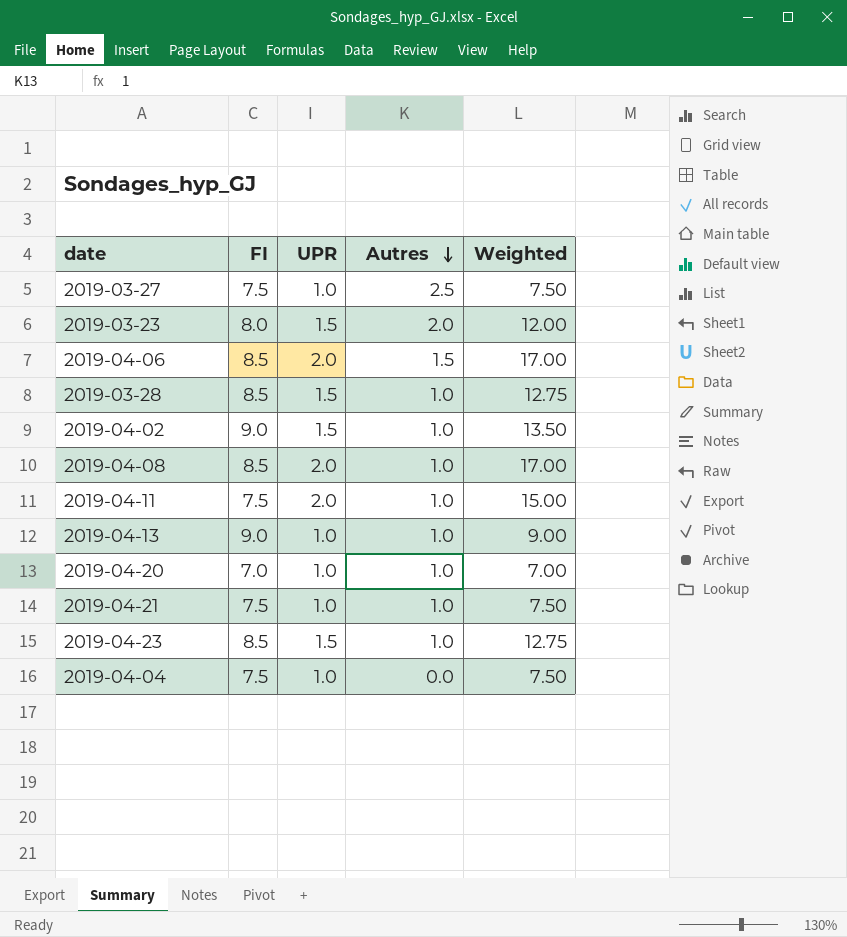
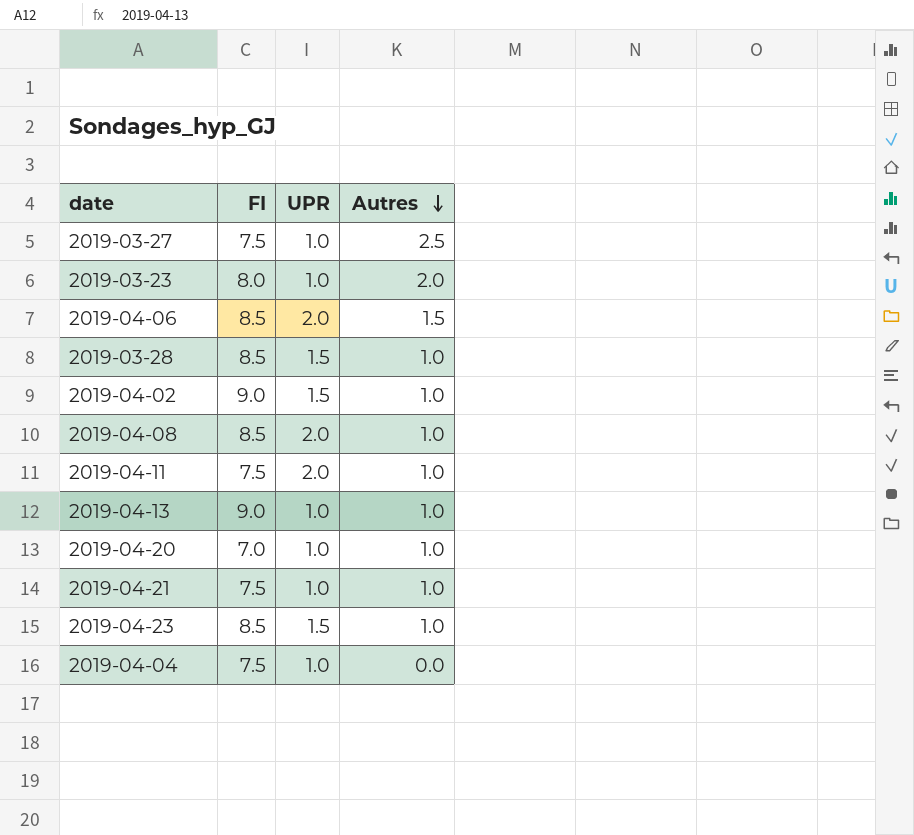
column Weighted | formula: [FI] * [UPR] -> none
2019-03-23 | UPR: 1.5 -> 1.0

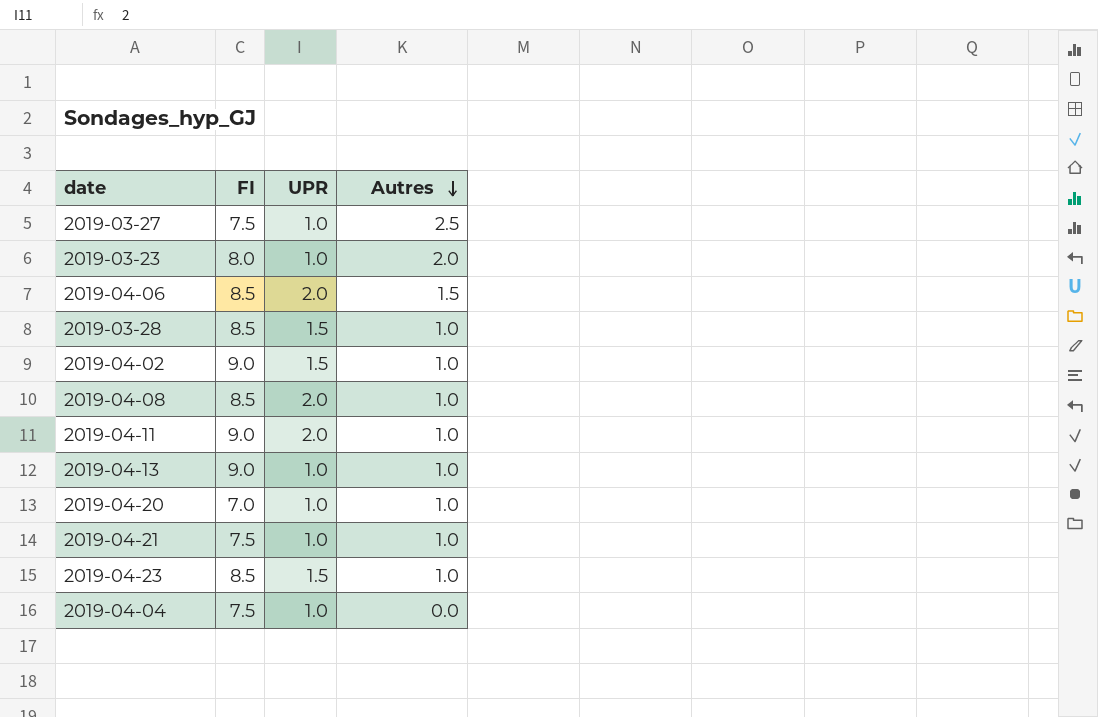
2019-04-11 | FI: 7.5 -> 9.0

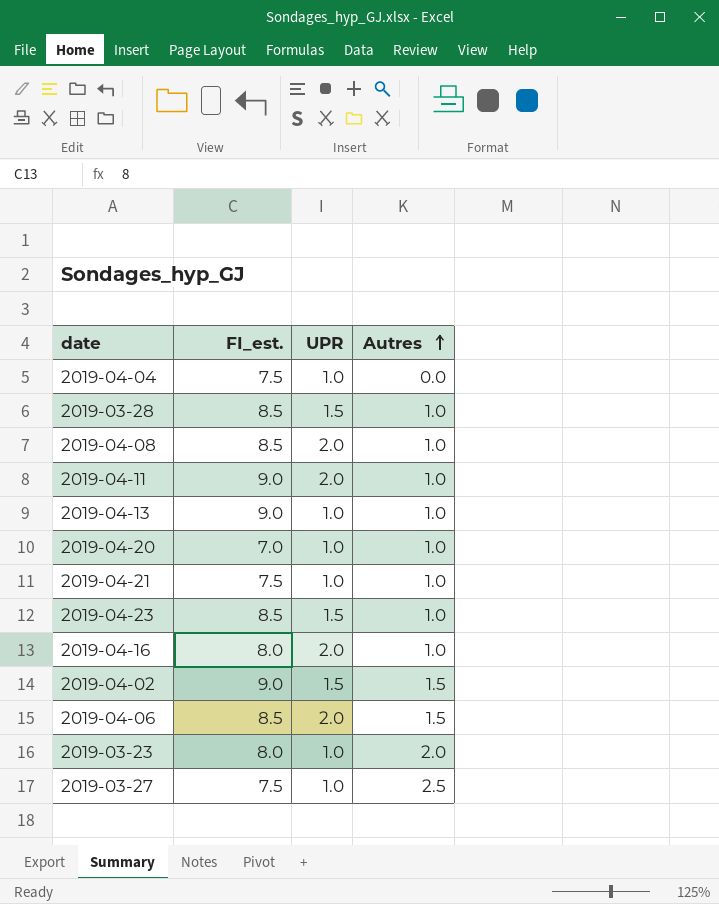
row order: Autres descending -> Autres ascending
column name: FI -> FI_est.
row 2019-04-16: none -> 8.0 | 2.0 | 1.0
2019-04-02 | Autres: 1.0 -> 1.5

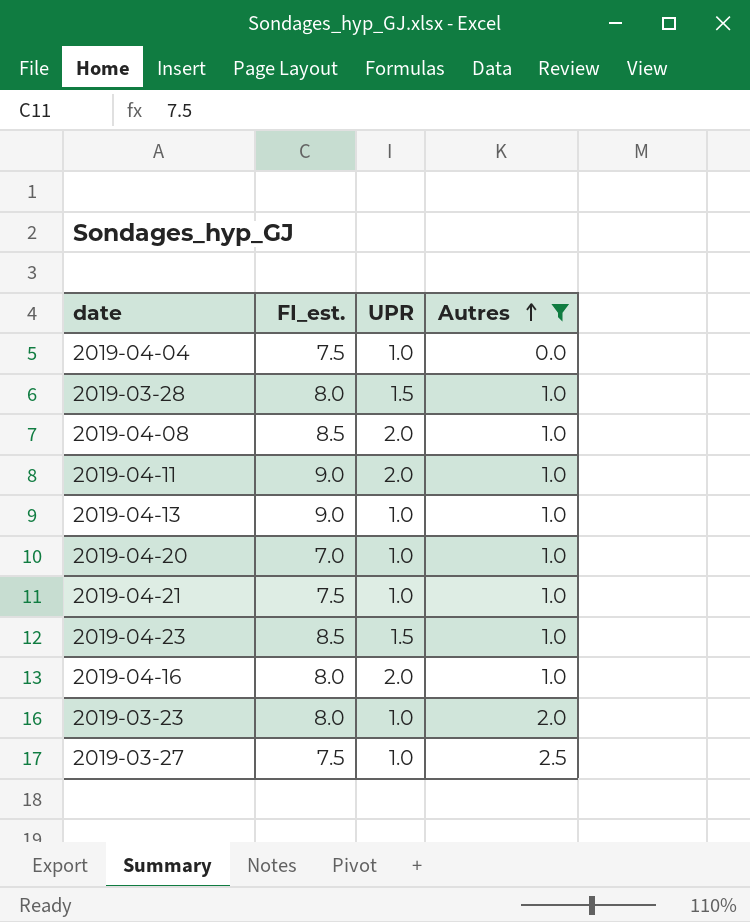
filter: none -> Autres != 1.5
2019-03-28 | FI_est.: 8.5 -> 8.0

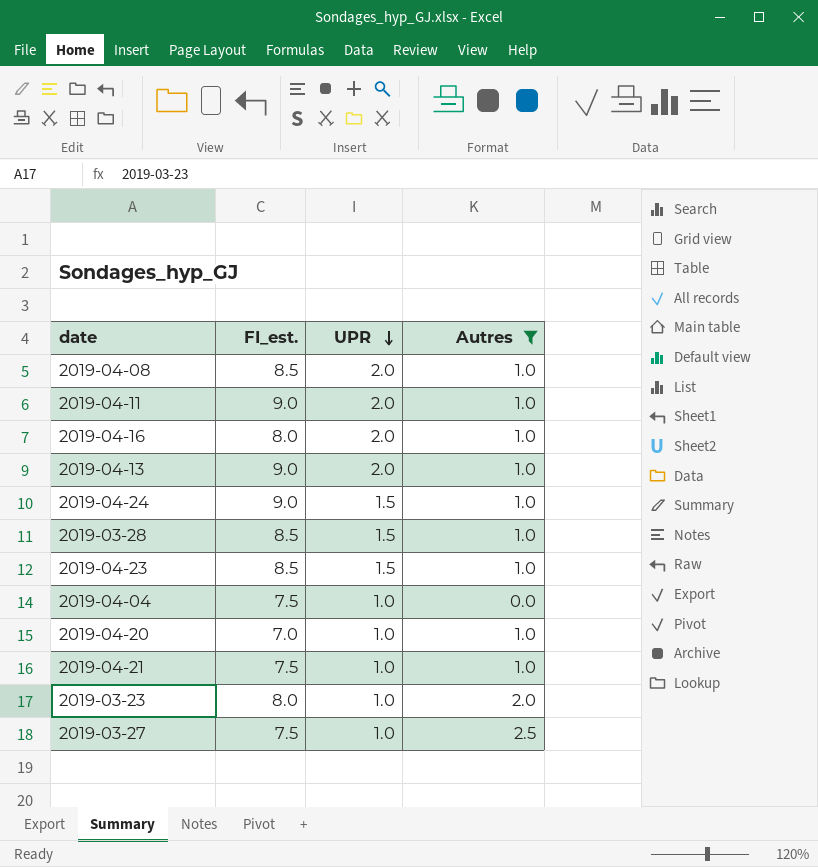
row order: Autres ascending -> UPR descending
2019-04-13 | UPR: 1.0 -> 2.0
row 2019-04-24: none -> 9.0 | 1.5 | 1.0
2019-03-28 | FI_est.: 8.0 -> 8.5

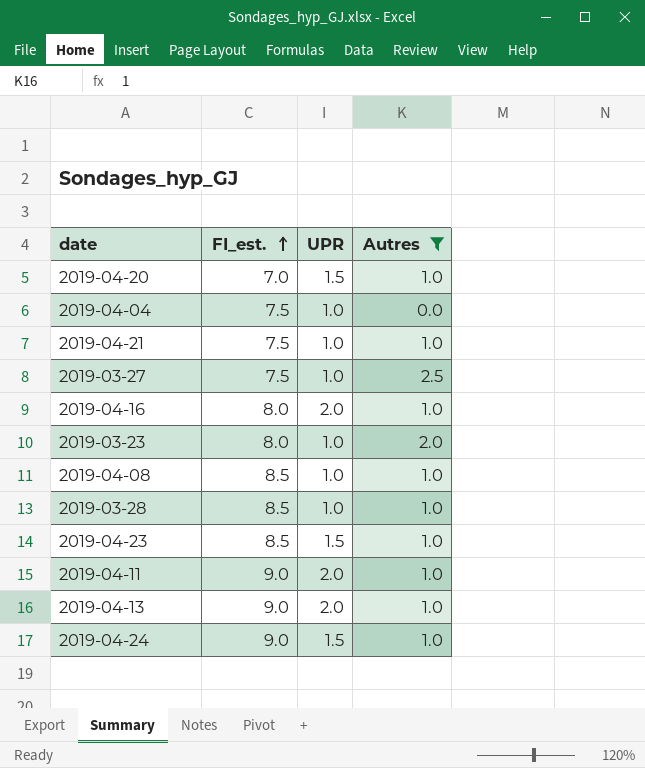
row order: UPR descending -> FI_est. ascending
2019-04-20 | UPR: 1.0 -> 1.5
2019-04-08 | UPR: 2.0 -> 1.0
2019-03-28 | UPR: 1.5 -> 1.0

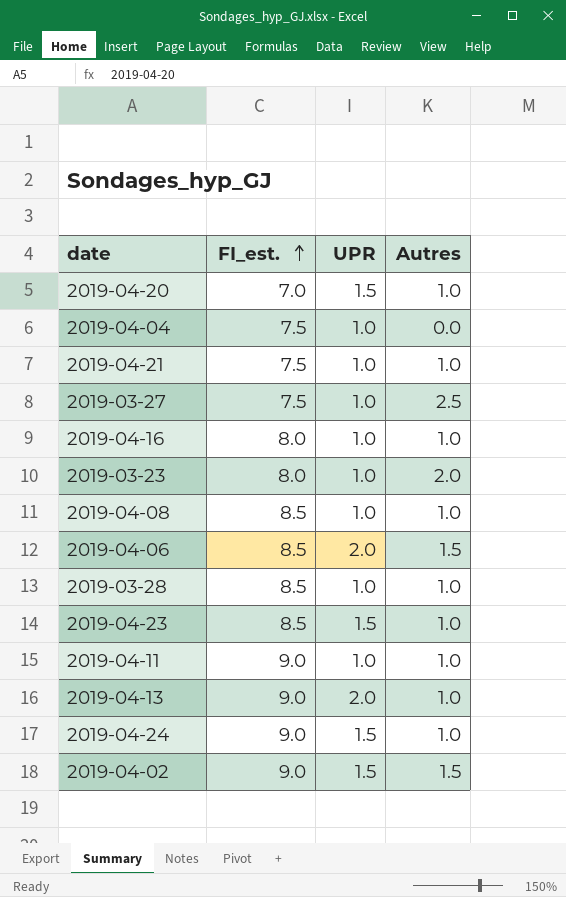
filter: Autres != 1.5 -> none
2019-04-16 | UPR: 2.0 -> 1.0
2019-04-11 | UPR: 2.0 -> 1.0

